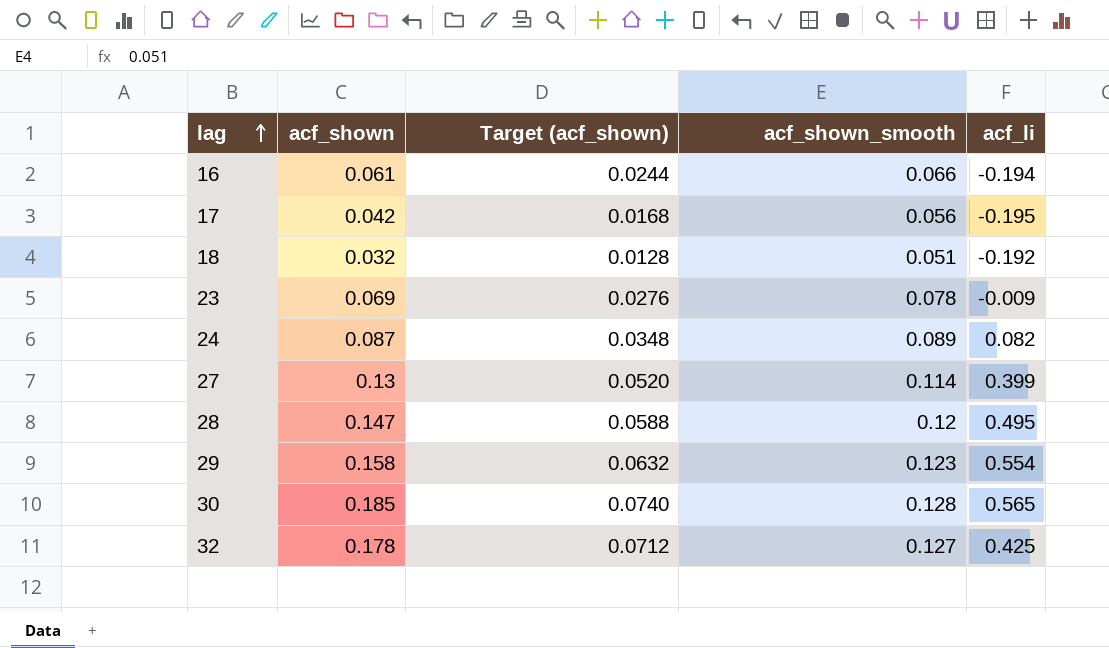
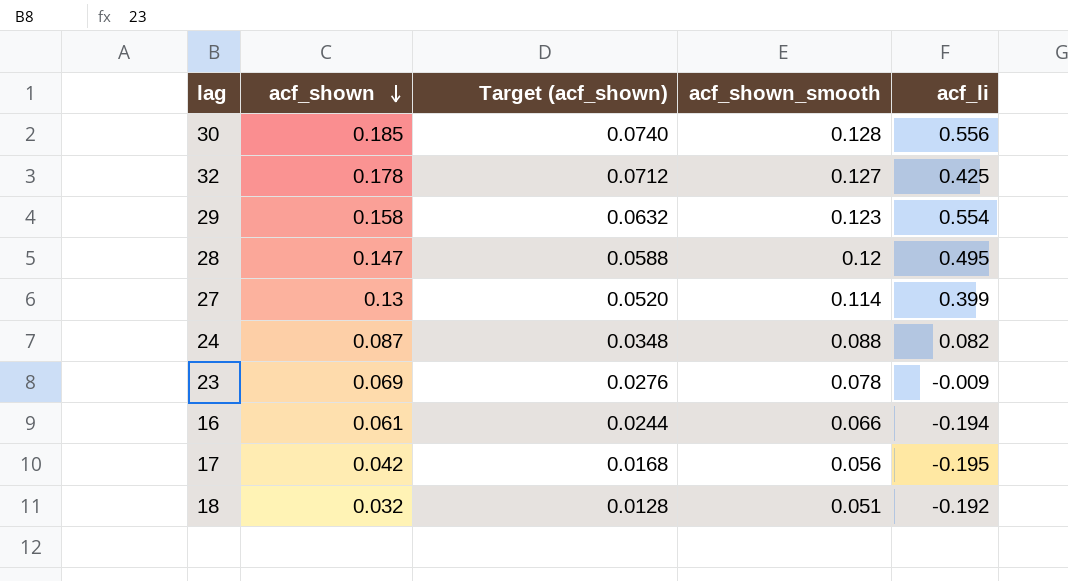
row order: lag ascending -> acf_shown descending
30 | acf_li: 0.565 -> 0.556
24 | acf_shown_smooth: 0.089 -> 0.088

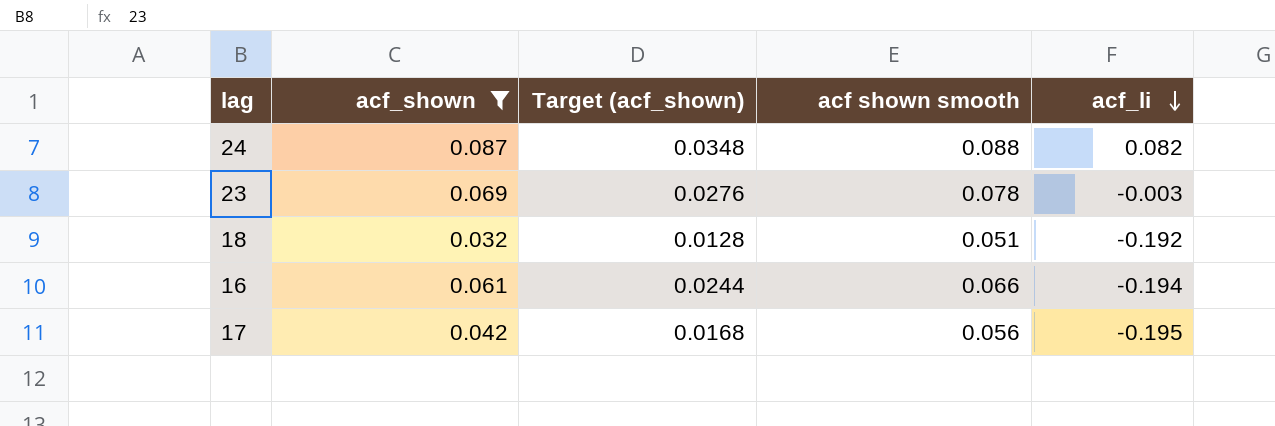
filter: none -> acf_shown <= 0.087
row order: acf_shown descending -> acf_li descending
column name: acf_shown_smooth -> acf shown smooth
23 | acf_li: -0.009 -> -0.003

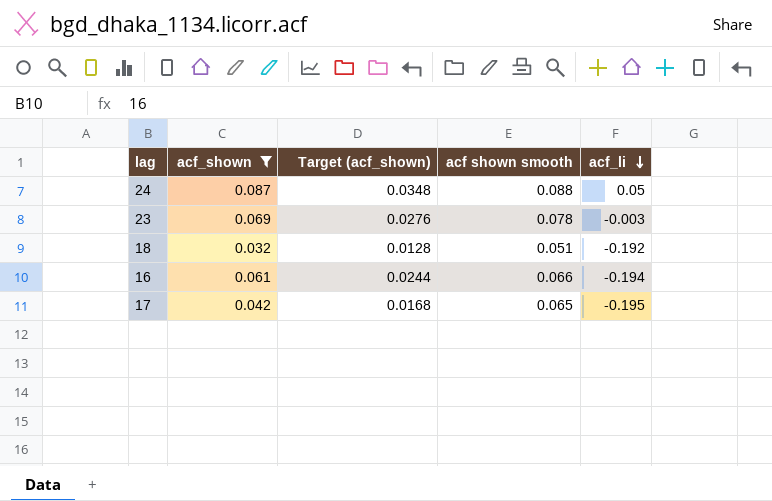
24 | acf_li: 0.082 -> 0.05
17 | acf shown smooth: 0.056 -> 0.065

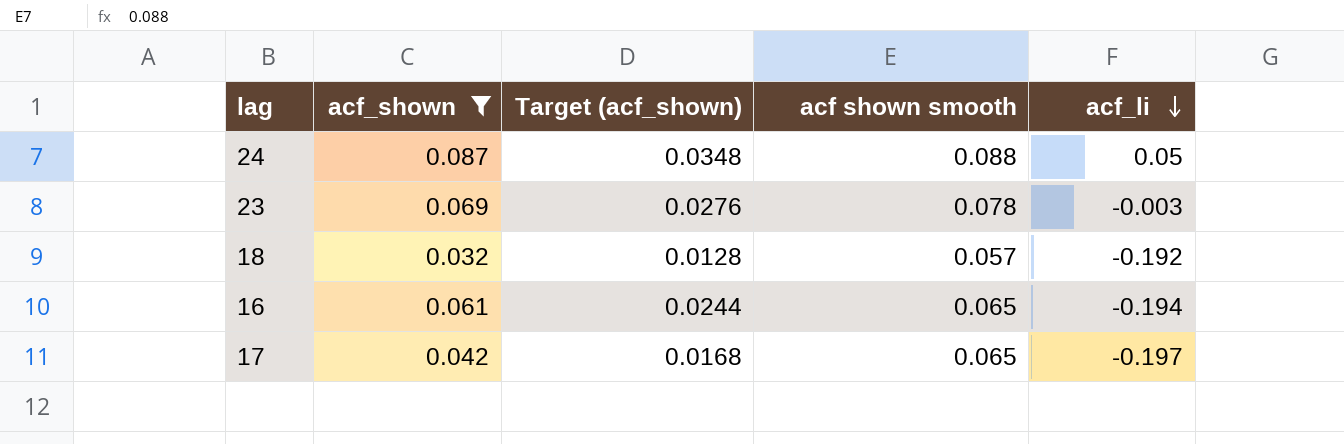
18 | acf shown smooth: 0.051 -> 0.057
16 | acf shown smooth: 0.066 -> 0.065
17 | acf_li: -0.195 -> -0.197

